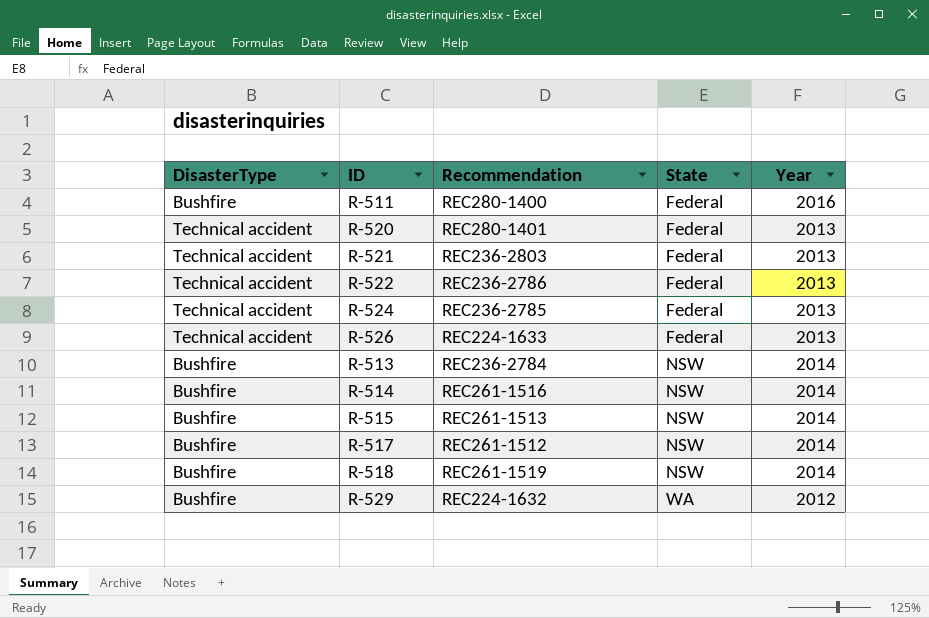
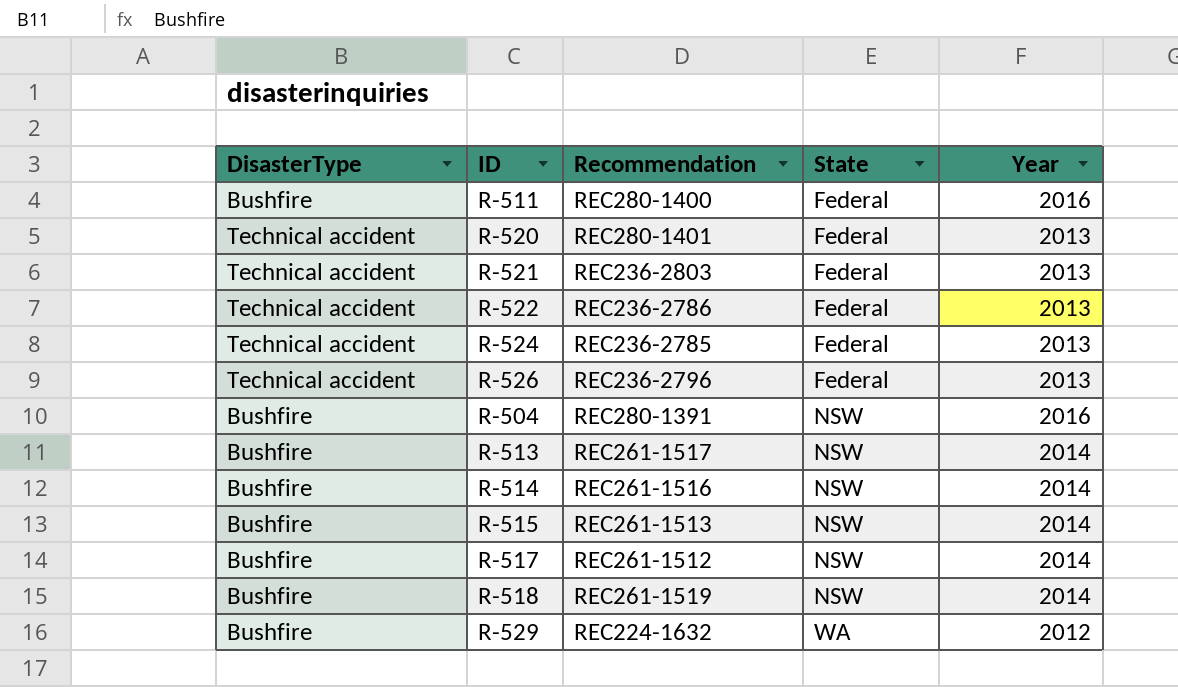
R-526 | Recommendation: REC224-1633 -> REC236-2796
row R-504: none -> Bushfire | REC280-1391 | NSW | 2016
R-513 | Recommendation: REC236-2784 -> REC261-1517

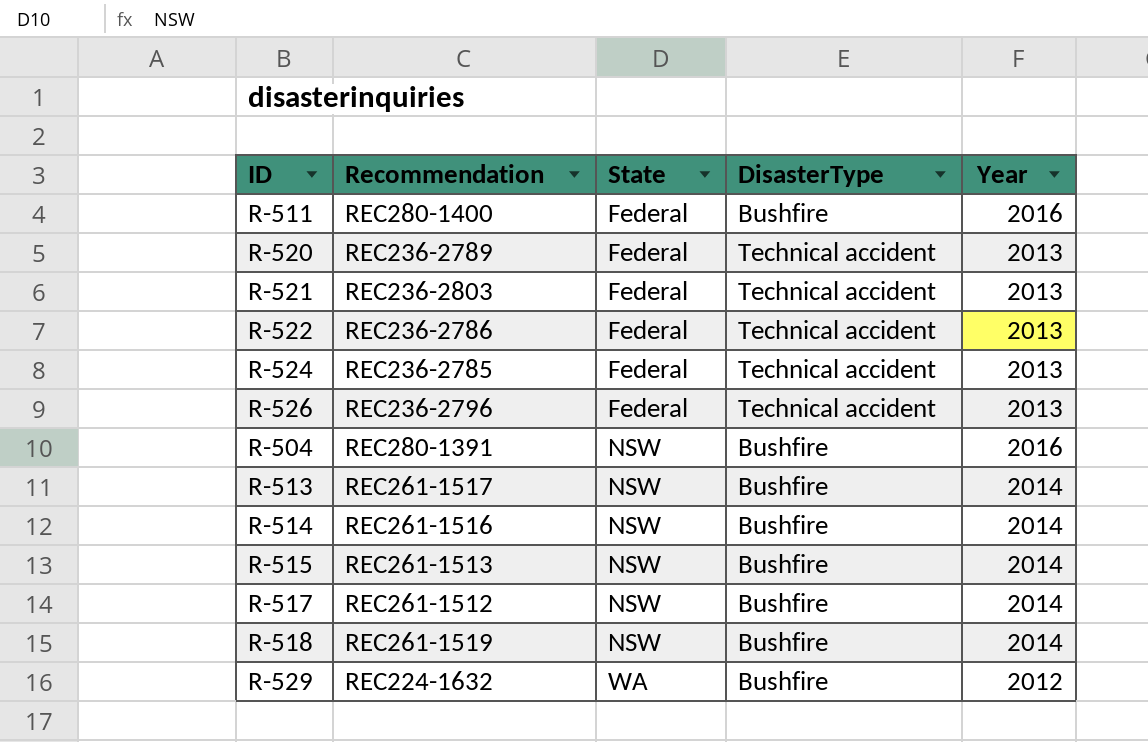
column DisasterType | position: 1 -> 4
R-520 | Recommendation: REC280-1401 -> REC236-2789

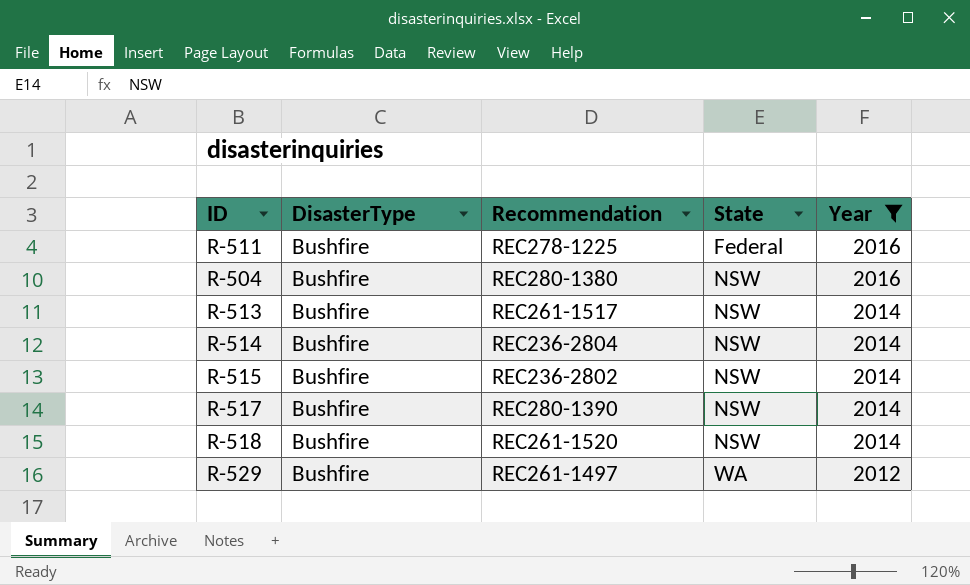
filter: none -> Year != 2013
column DisasterType | position: 4 -> 2
R-511 | Recommendation: REC280-1400 -> REC278-1225
R-504 | Recommendation: REC280-1391 -> REC280-1380
R-514 | Recommendation: REC261-1516 -> REC236-2804
R-515 | Recommendation: REC261-1513 -> REC236-2802
R-517 | Recommendation: REC261-1512 -> REC280-1390
R-518 | Recommendation: REC261-1519 -> REC261-1520
R-529 | Recommendation: REC224-1632 -> REC261-1497

